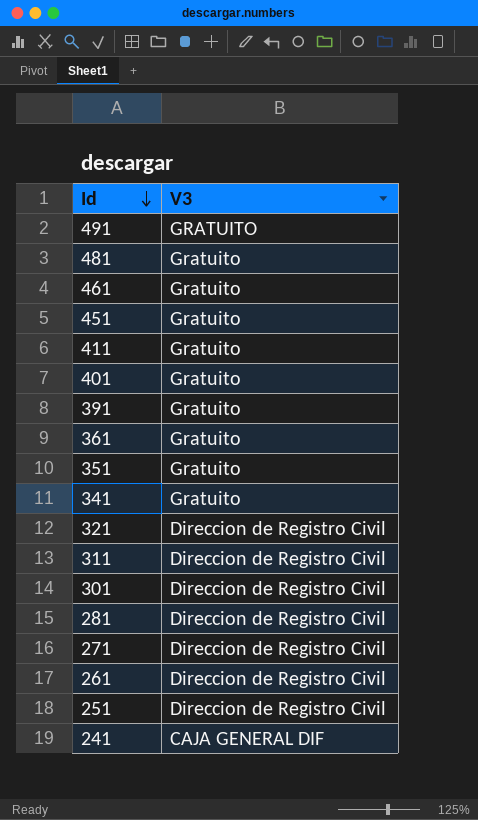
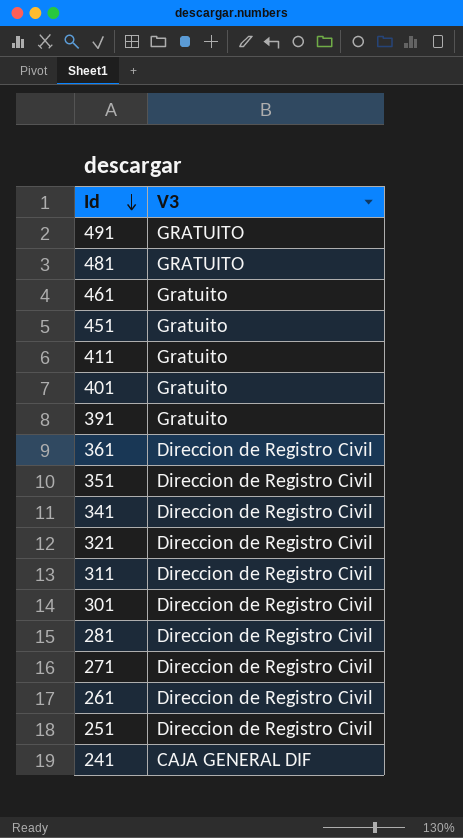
481 | V3: Gratuito -> GRATUITO
361 | V3: Gratuito -> Direccion de Registro Civil
351 | V3: Gratuito -> Direccion de Registro Civil
341 | V3: Gratuito -> Direccion de Registro Civil

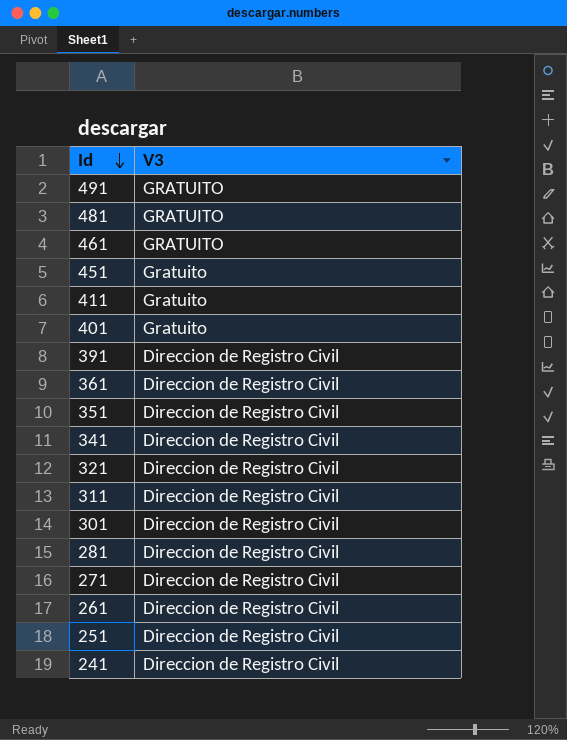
461 | V3: Gratuito -> GRATUITO
391 | V3: Gratuito -> Direccion de Registro Civil
241 | V3: CAJA GENERAL DIF -> Direccion de Registro Civil

